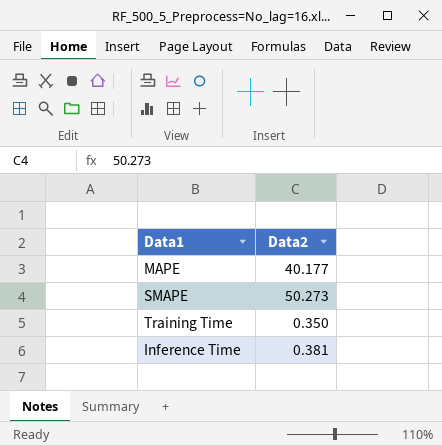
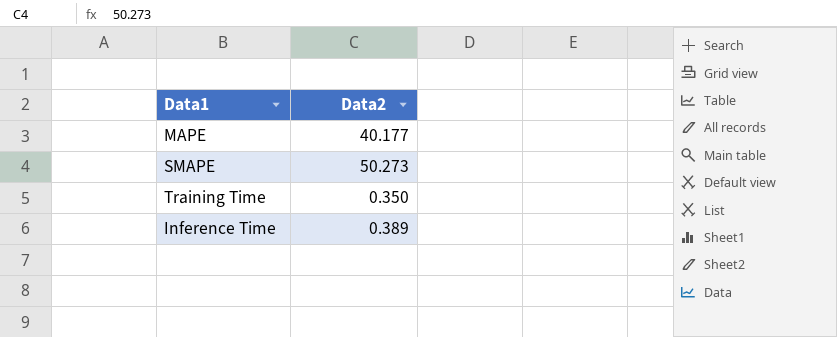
Inference Time | Data2: 0.381 -> 0.389

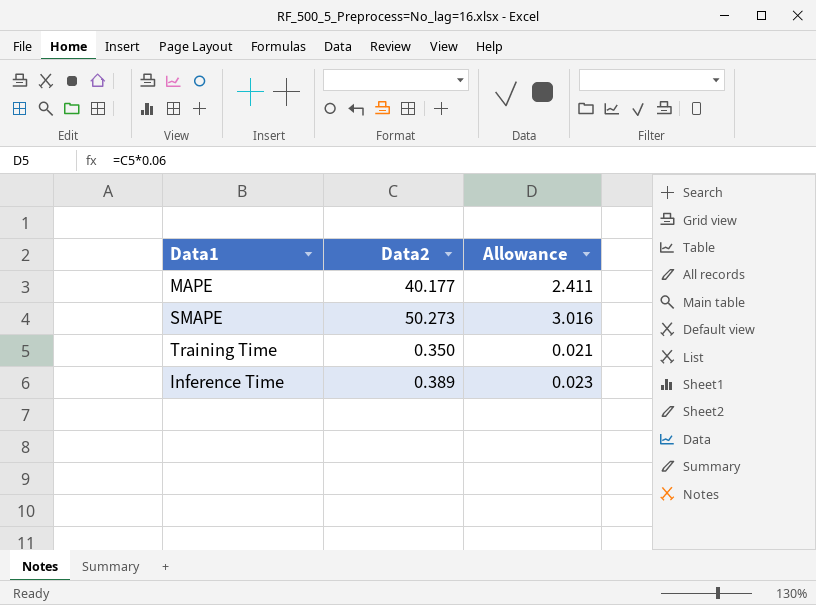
column Allowance | formula: none -> [Data2] * 0.06

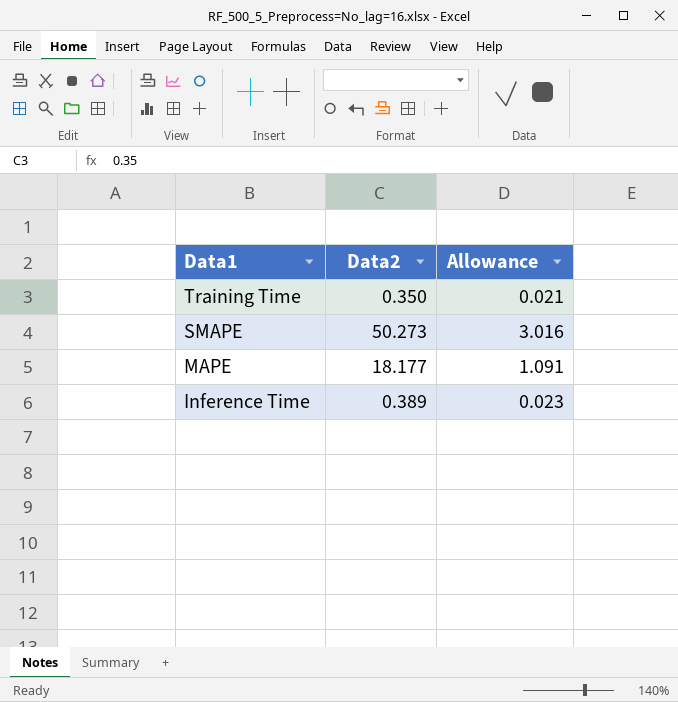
row order: none -> Data1 descending
MAPE | Data2: 40.177 -> 18.177
MAPE | Allowance: 2.411 -> 1.091

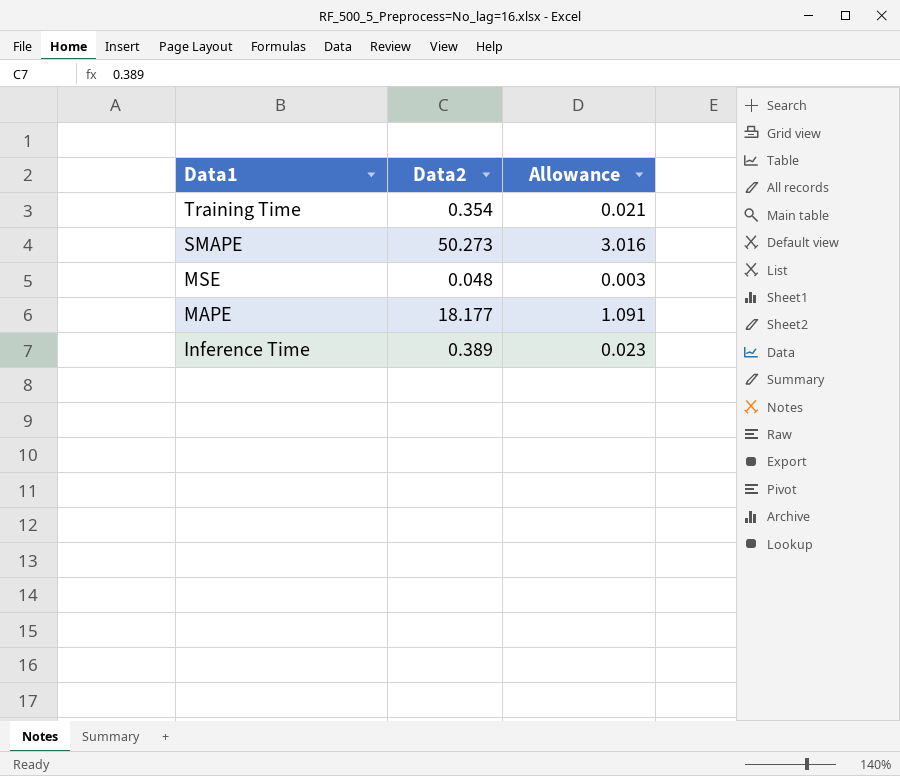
Training Time | Data2: 0.350 -> 0.354
row MSE: none -> 0.048 | 0.003

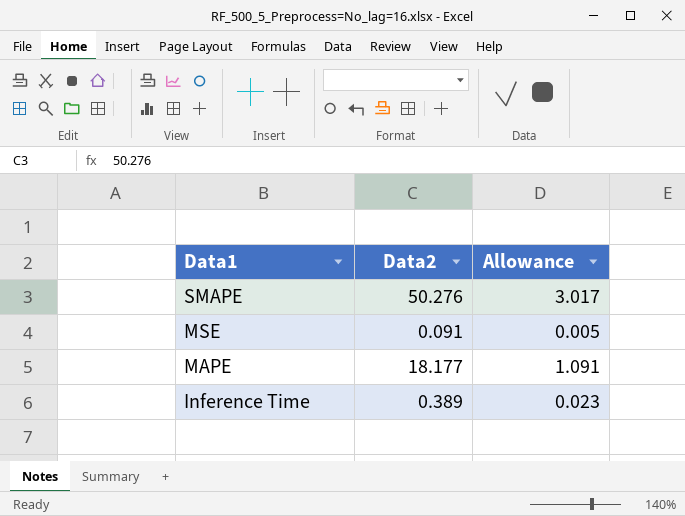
row Training Time: 0.354 | 0.021 -> none
SMAPE | Data2: 50.273 -> 50.276
SMAPE | Allowance: 3.016 -> 3.017
MSE | Data2: 0.048 -> 0.091
MSE | Allowance: 0.003 -> 0.005

